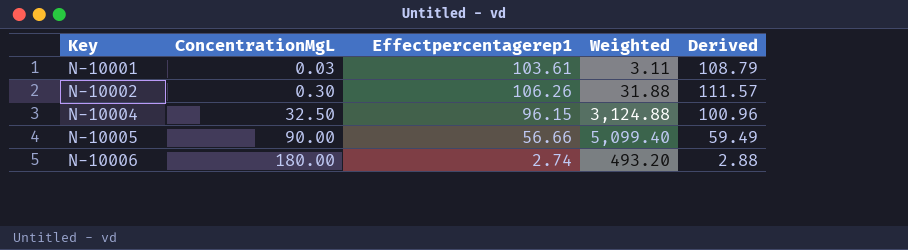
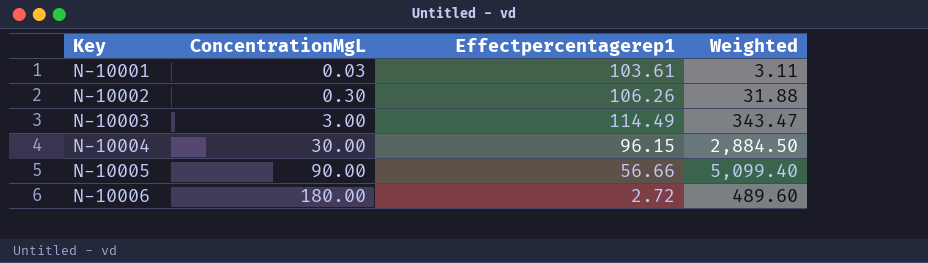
column Derived | formula: [Effectpercentagerep1] * 1.05 -> none
row N-10003: none -> 3.00 | 114.49 | 343.47
N-10004 | ConcentrationMgL: 32.50 -> 30.00
N-10004 | Weighted: 3,124.88 -> 2,884.50
N-10006 | Effectpercentagerep1: 2.74 -> 2.72
N-10006 | Weighted: 493.20 -> 489.60

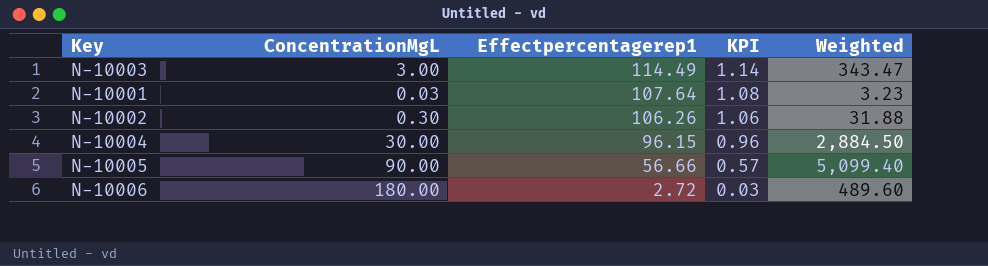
row order: Key ascending -> Effectpercentagerep1 descending
column KPI | formula: none -> [Effectpercentagerep1] * 0.01
N-10001 | Effectpercentagerep1: 103.61 -> 107.64
N-10001 | Weighted: 3.11 -> 3.23

